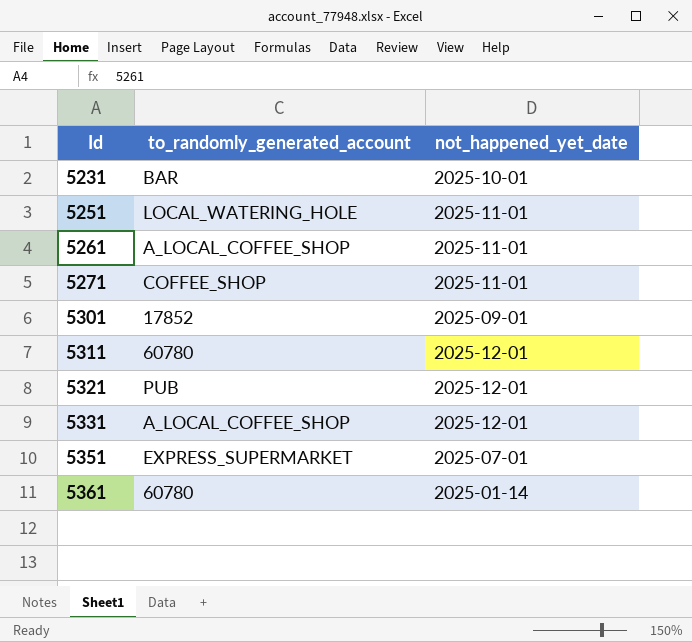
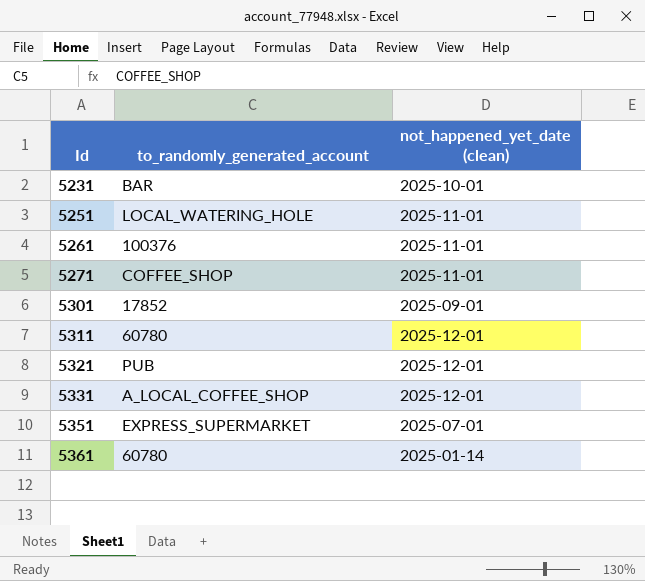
column name: not_happened_yet_date -> not_happened_yet_date (clean)
5261 | to_randomly_generated_account: A_LOCAL_COFFEE_SHOP -> 100376

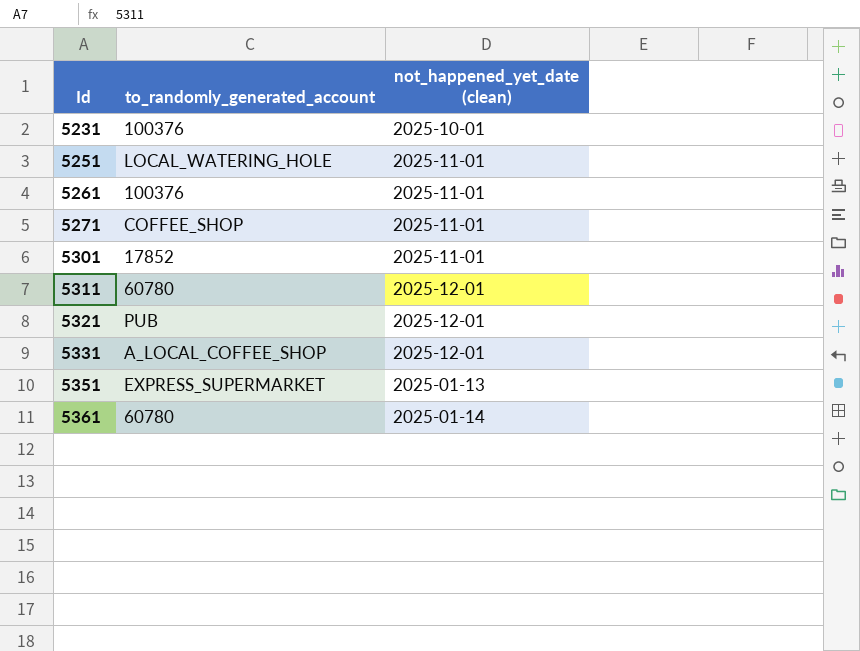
5231 | to_randomly_generated_account: BAR -> 100376
5301 | not_happened_yet_date (clean): 2025-09-01 -> 2025-11-01
5351 | not_happened_yet_date (clean): 2025-07-01 -> 2025-01-13

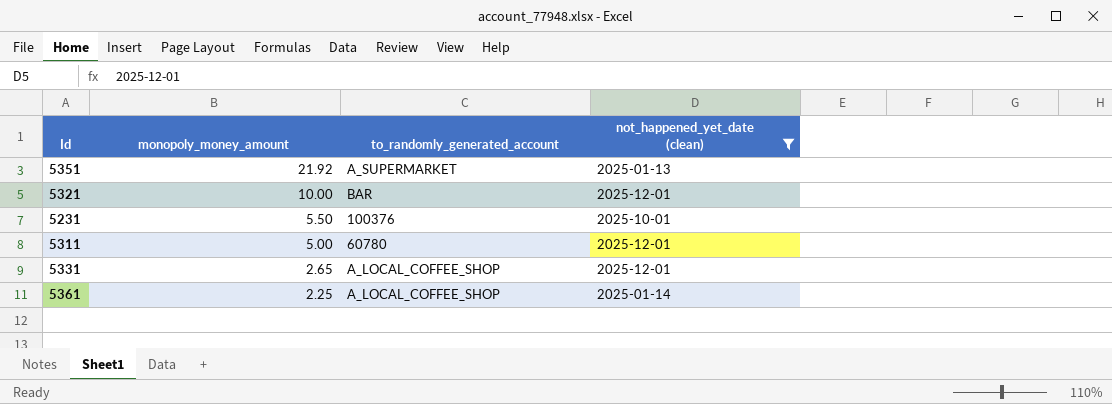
filter: none -> not_happened_yet_date (clean) != 2025-11-01
row order: Id ascending -> monopoly_money_amount descending
column monopoly_money_amount | position: none -> 2
5351 | to_randomly_generated_account: EXPRESS_SUPERMARKET -> A_SUPERMARKET
5321 | to_randomly_generated_account: PUB -> BAR
5361 | to_randomly_generated_account: 60780 -> A_LOCAL_COFFEE_SHOP

